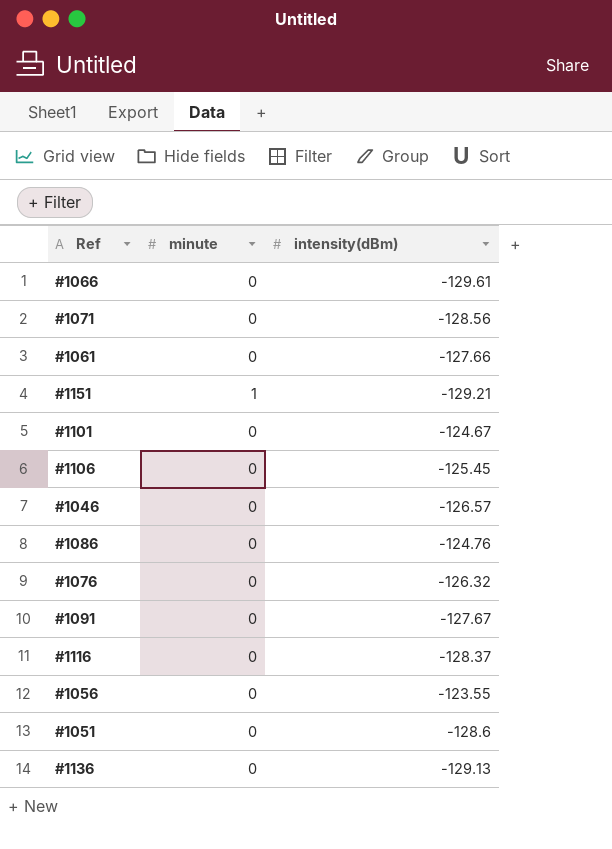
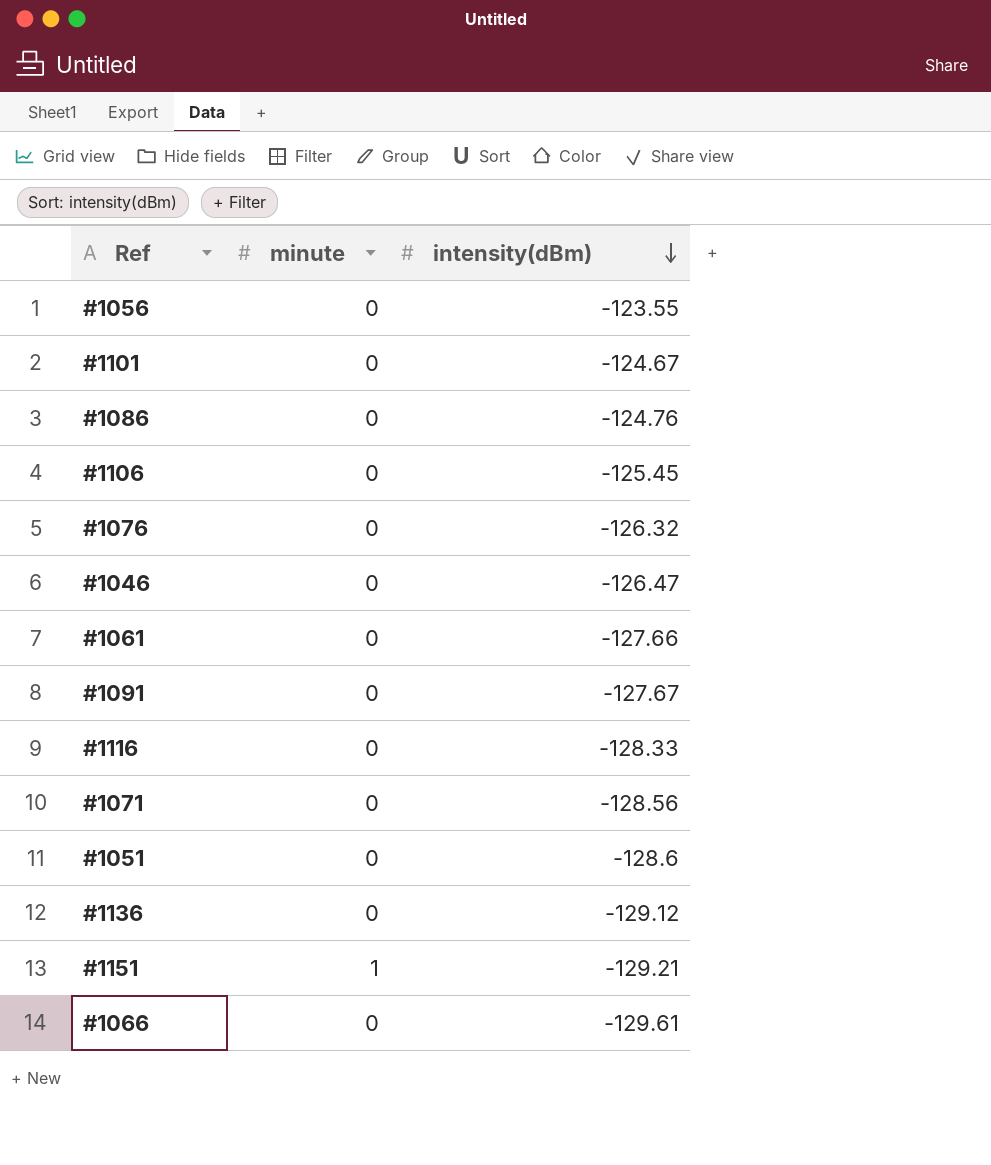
row order: none -> intensity(dBm) descending
#1046 | intensity(dBm): -126.57 -> -126.47
#1116 | intensity(dBm): -128.37 -> -128.33
#1136 | intensity(dBm): -129.13 -> -129.12

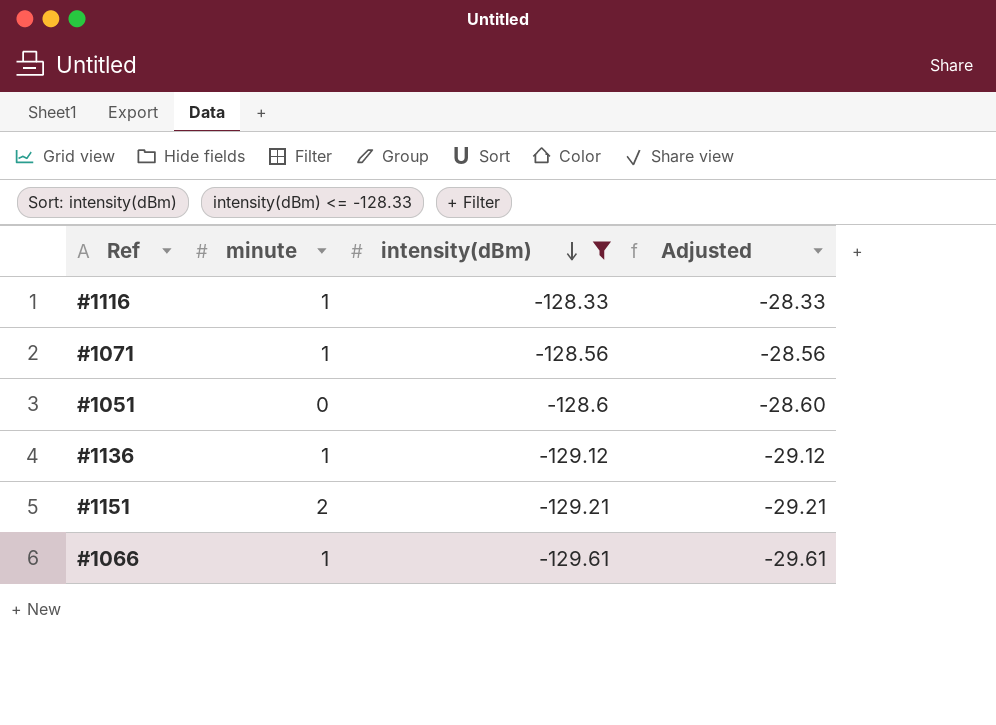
filter: none -> intensity(dBm) <= -128.33
column Adjusted | formula: none -> [intensity(dBm)] + 100
#1116 | minute: 0 -> 1
#1071 | minute: 0 -> 1
#1136 | minute: 0 -> 1
#1151 | minute: 1 -> 2
#1066 | minute: 0 -> 1

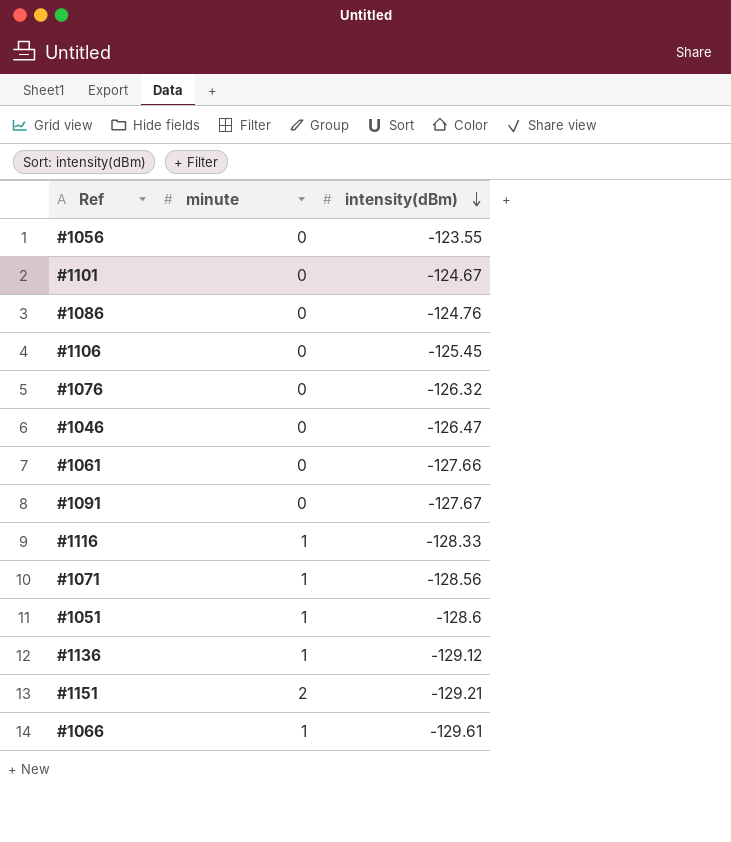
filter: intensity(dBm) <= -128.33 -> none
column Adjusted | formula: [intensity(dBm)] + 100 -> none
#1051 | minute: 0 -> 1

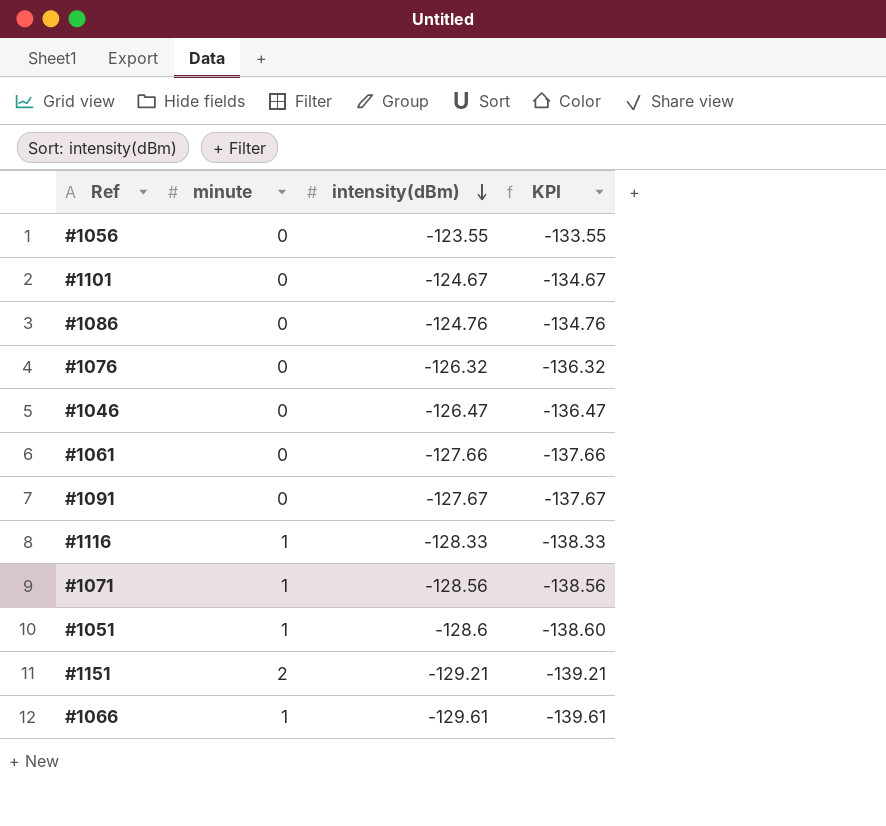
column KPI | formula: none -> [intensity(dBm)] - 10
row #1106: 0 | -125.45 -> none
row #1136: 1 | -129.12 -> none

